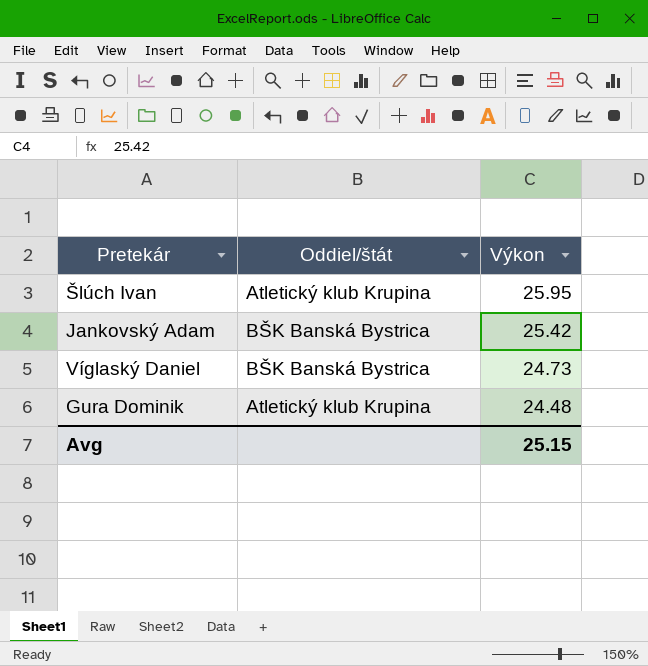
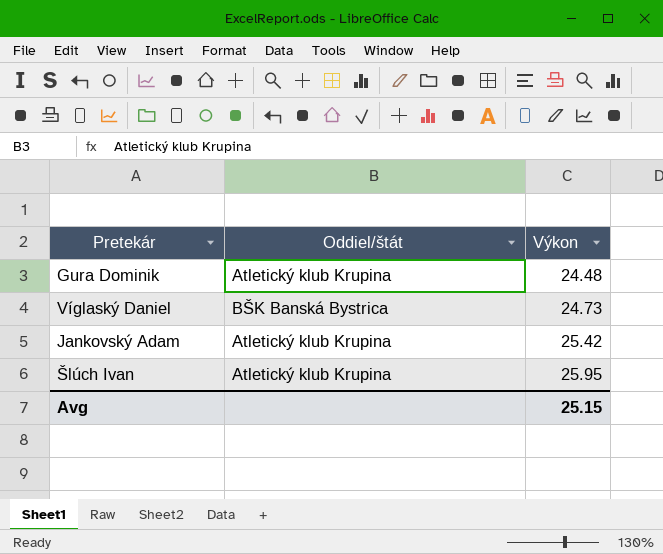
row order: Výkon descending -> Výkon ascending
Jankovský Adam | Oddiel/štát: BŠK Banská Bystrica -> Atletický klub Krupina

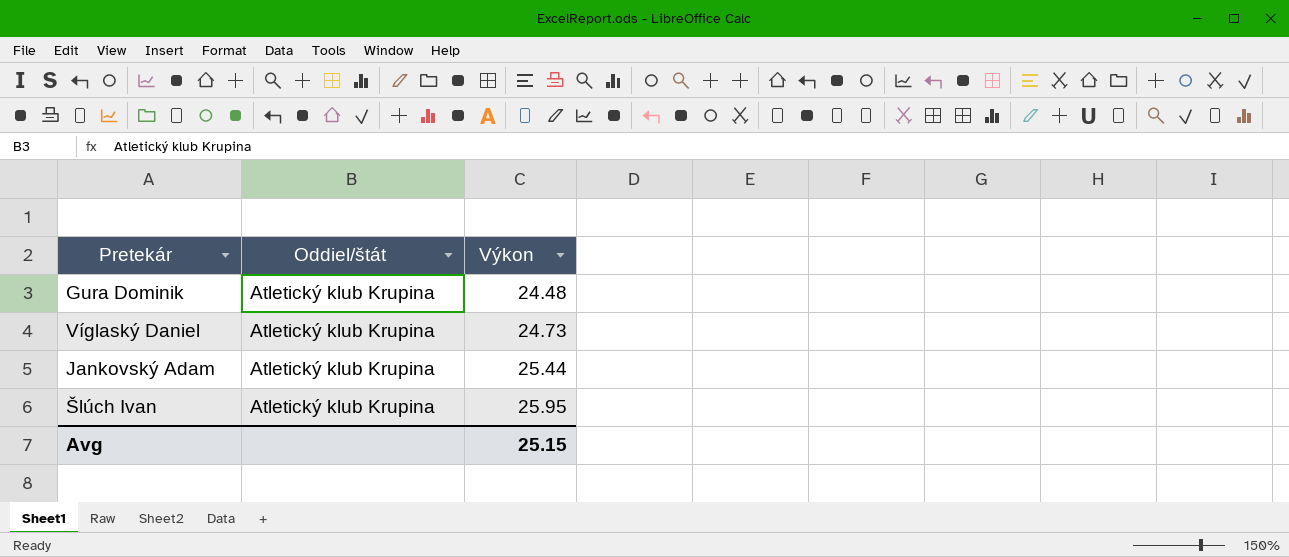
Víglaský Daniel | Oddiel/štát: BŠK Banská Bystrica -> Atletický klub Krupina
Jankovský Adam | Výkon: 25.42 -> 25.44

